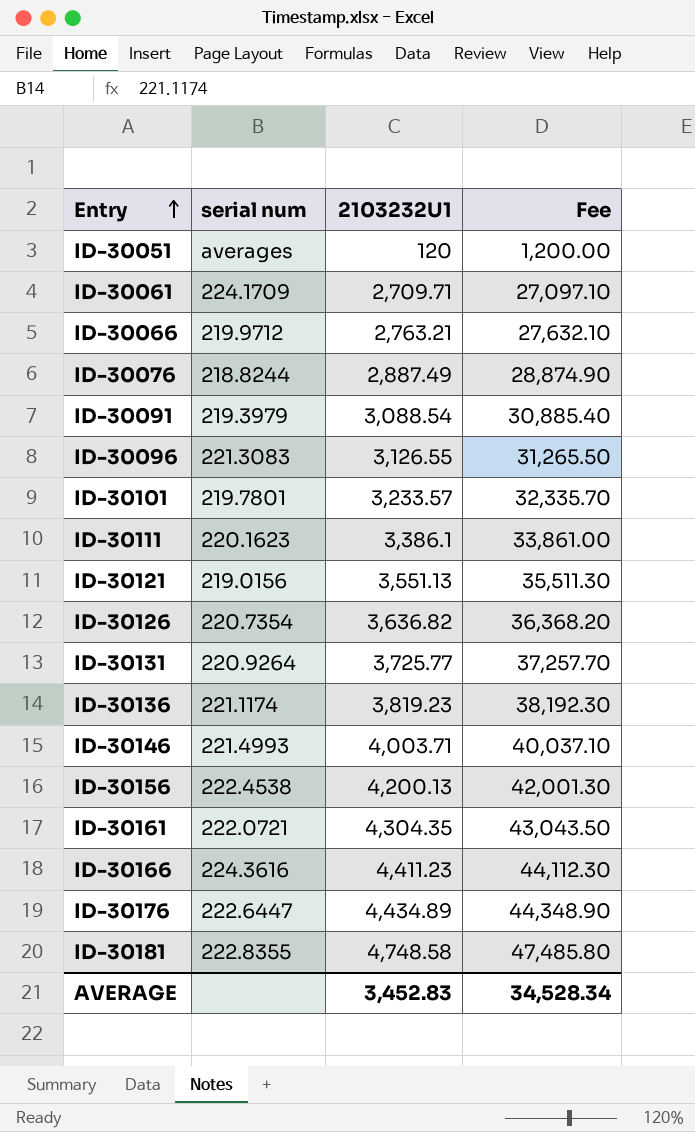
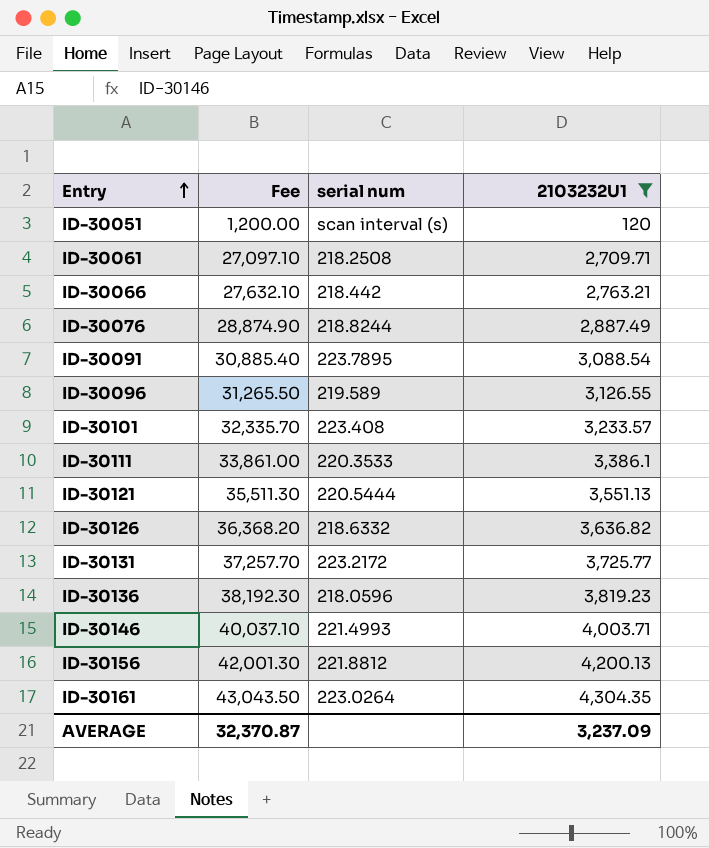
filter: none -> 2103232U1 <= 4,304.35
column Fee | position: 4 -> 2
ID-30051 | serial num: averages -> scan interval (s)
ID-30061 | serial num: 224.1709 -> 218.2508
ID-30066 | serial num: 219.9712 -> 218.442
ID-30091 | serial num: 219.3979 -> 223.7895
ID-30096 | serial num: 221.3083 -> 219.589
ID-30101 | serial num: 219.7801 -> 223.408
ID-30111 | serial num: 220.1623 -> 220.3533
ID-30121 | serial num: 219.0156 -> 220.5444
ID-30126 | serial num: 220.7354 -> 218.6332
ID-30131 | serial num: 220.9264 -> 223.2172
ID-30136 | serial num: 221.1174 -> 218.0596
ID-30156 | serial num: 222.4538 -> 221.8812
ID-30161 | serial num: 222.0721 -> 223.0264
AVERAGE | Fee: 34,528.34 -> 32,370.87
AVERAGE | 2103232U1: 3,452.83 -> 3,237.09

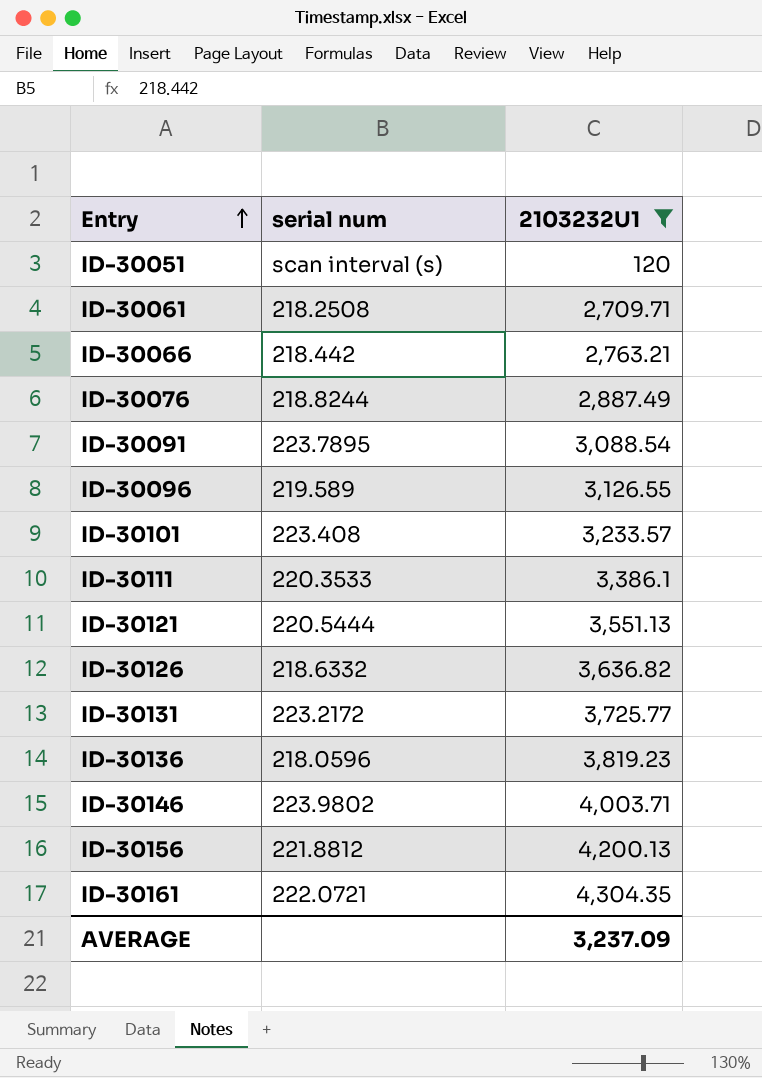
column Fee | formula: [2103232U1] * 10 -> none
ID-30146 | serial num: 221.4993 -> 223.9802
ID-30161 | serial num: 223.0264 -> 222.0721

